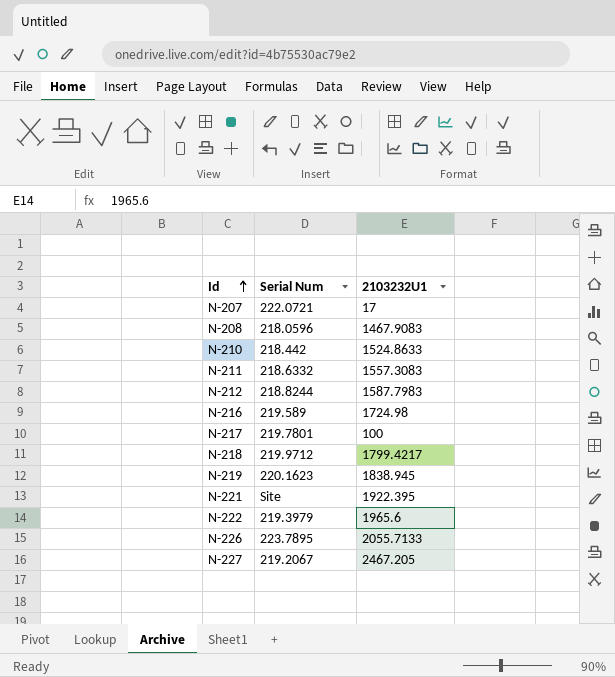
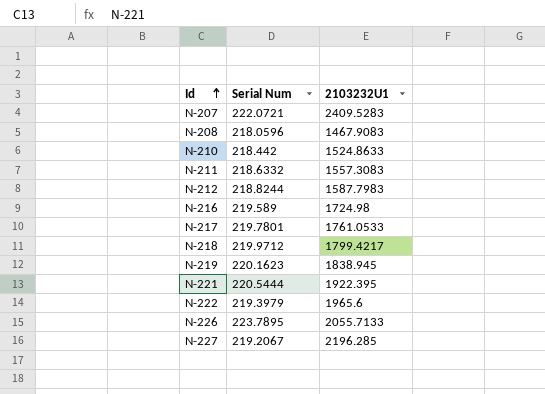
N-207 | 2103232U1: 17 -> 2409.5283
N-217 | 2103232U1: 100 -> 1761.0533
N-221 | Serial Num: Site -> 220.5444
N-227 | 2103232U1: 2467.205 -> 2196.285

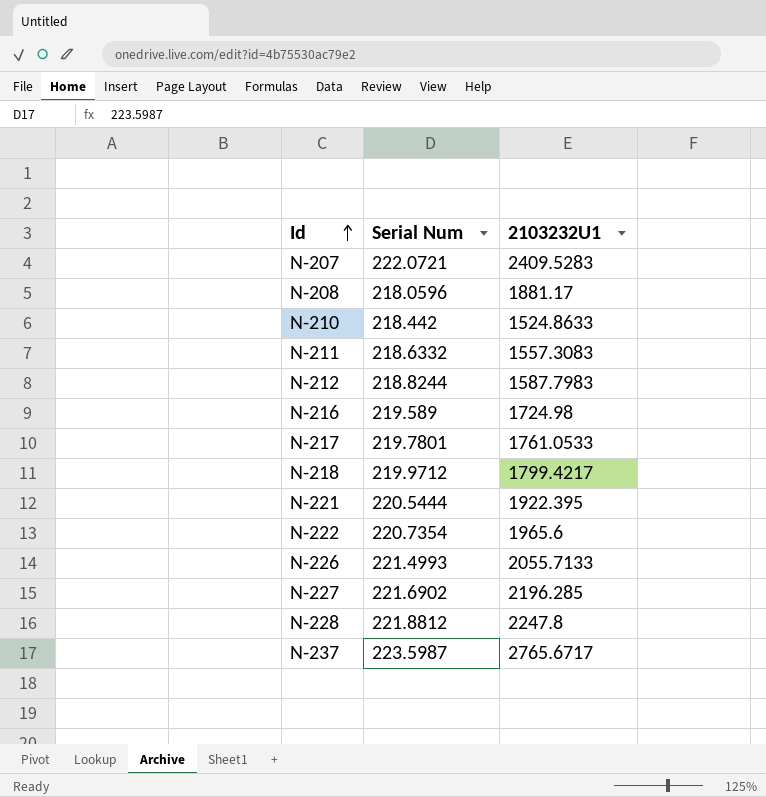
row N-219: 220.1623 | 1838.945 -> none
N-208 | 2103232U1: 1467.9083 -> 1881.17
N-222 | Serial Num: 219.3979 -> 220.7354
N-226 | Serial Num: 223.7895 -> 221.4993
N-227 | Serial Num: 219.2067 -> 221.6902
row N-228: none -> 221.8812 | 2247.8
row N-237: none -> 223.5987 | 2765.6717

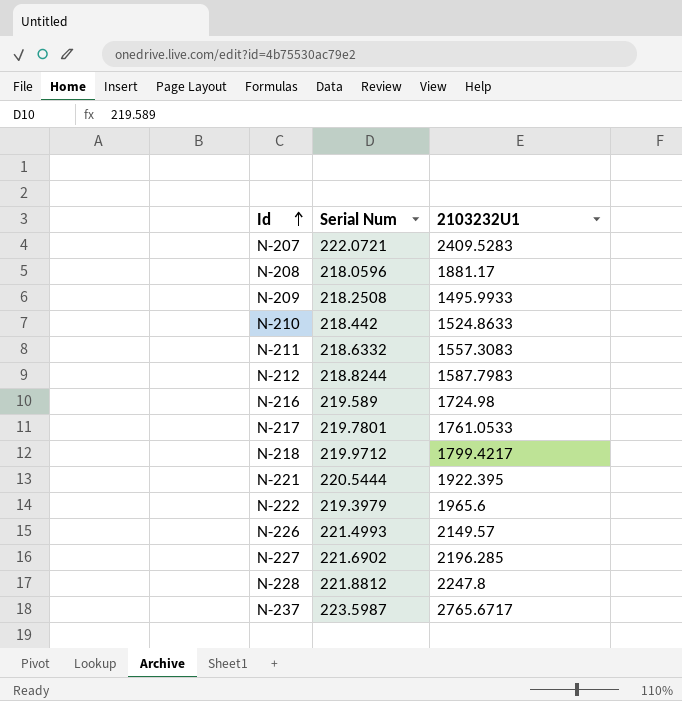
row N-209: none -> 218.2508 | 1495.9933
N-222 | Serial Num: 220.7354 -> 219.3979
N-226 | 2103232U1: 2055.7133 -> 2149.57

